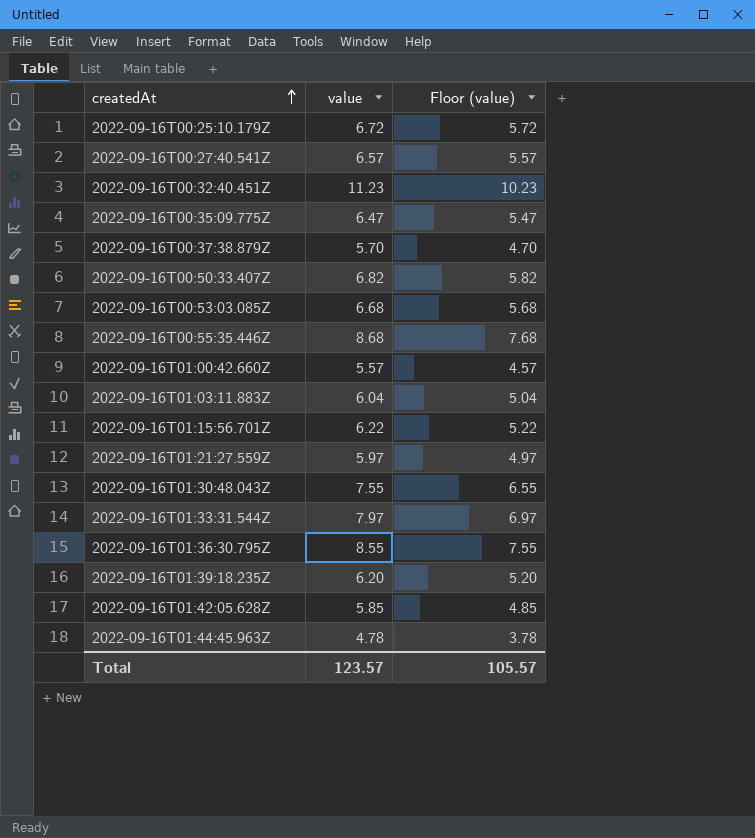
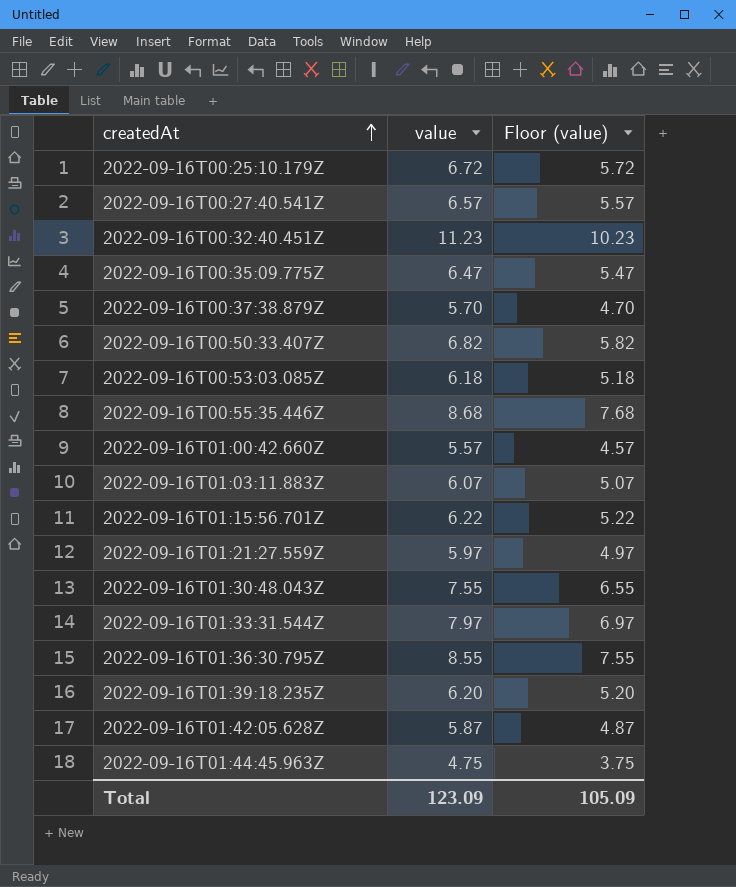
2022-09-16T00:53:03.085Z | value: 6.68 -> 6.18
2022-09-16T00:53:03.085Z | Floor (value): 5.68 -> 5.18
2022-09-16T01:03:11.883Z | value: 6.04 -> 6.07
2022-09-16T01:03:11.883Z | Floor (value): 5.04 -> 5.07
2022-09-16T01:42:05.628Z | value: 5.85 -> 5.87
2022-09-16T01:42:05.628Z | Floor (value): 4.85 -> 4.87
2022-09-16T01:44:45.963Z | value: 4.78 -> 4.75
2022-09-16T01:44:45.963Z | Floor (value): 3.78 -> 3.75
Total | value: 123.57 -> 123.09
Total | Floor (value): 105.57 -> 105.09

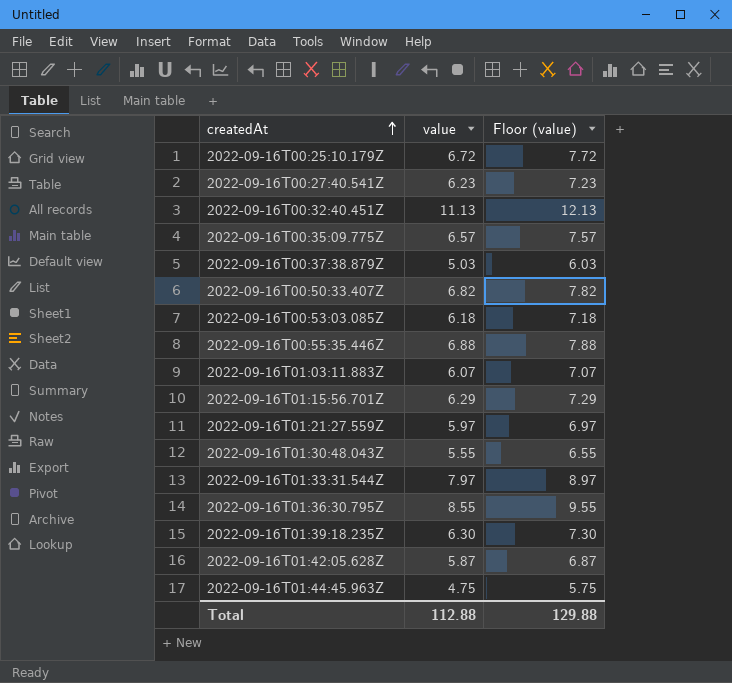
column Floor (value) | formula: [value] - 1 -> [value] + 1
row 2022-09-16T01:00:42.660Z: 5.57 | 4.57 -> none
2022-09-16T00:27:40.541Z | value: 6.57 -> 6.23
2022-09-16T00:32:40.451Z | value: 11.23 -> 11.13
2022-09-16T00:35:09.775Z | value: 6.47 -> 6.57
2022-09-16T00:37:38.879Z | value: 5.70 -> 5.03
2022-09-16T00:55:35.446Z | value: 8.68 -> 6.88
2022-09-16T01:15:56.701Z | value: 6.22 -> 6.29
2022-09-16T01:30:48.043Z | value: 7.55 -> 5.55
2022-09-16T01:39:18.235Z | value: 6.20 -> 6.30
Total | value: 123.09 -> 112.88
Total | Floor (value): 105.09 -> 129.88

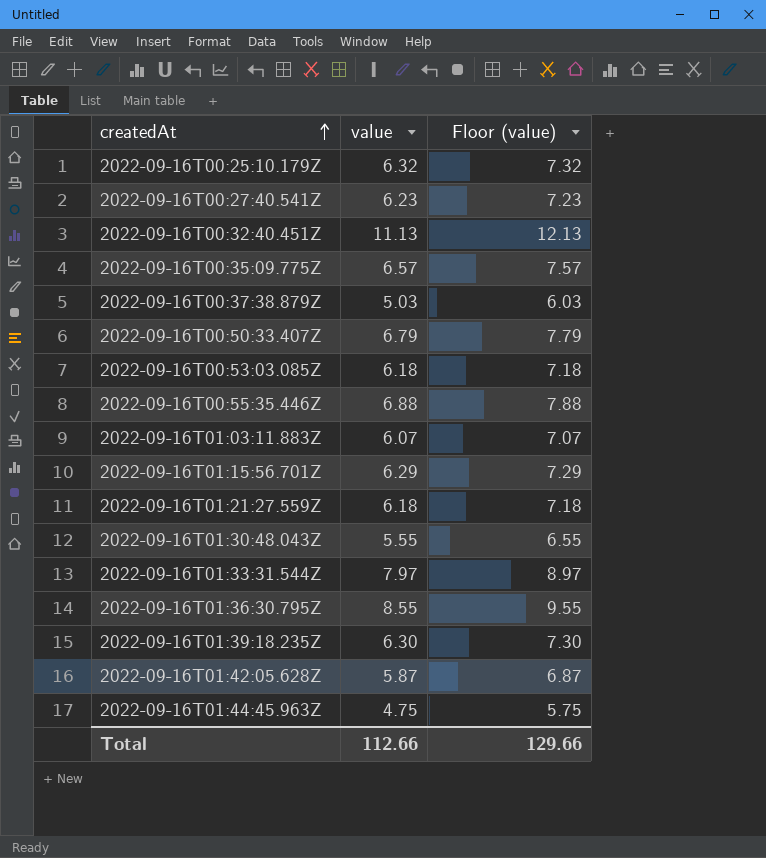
2022-09-16T00:25:10.179Z | value: 6.72 -> 6.32
2022-09-16T00:25:10.179Z | Floor (value): 7.72 -> 7.32
2022-09-16T00:50:33.407Z | value: 6.82 -> 6.79
2022-09-16T00:50:33.407Z | Floor (value): 7.82 -> 7.79
2022-09-16T01:21:27.559Z | value: 5.97 -> 6.18
2022-09-16T01:21:27.559Z | Floor (value): 6.97 -> 7.18
Total | value: 112.88 -> 112.66
Total | Floor (value): 129.88 -> 129.66

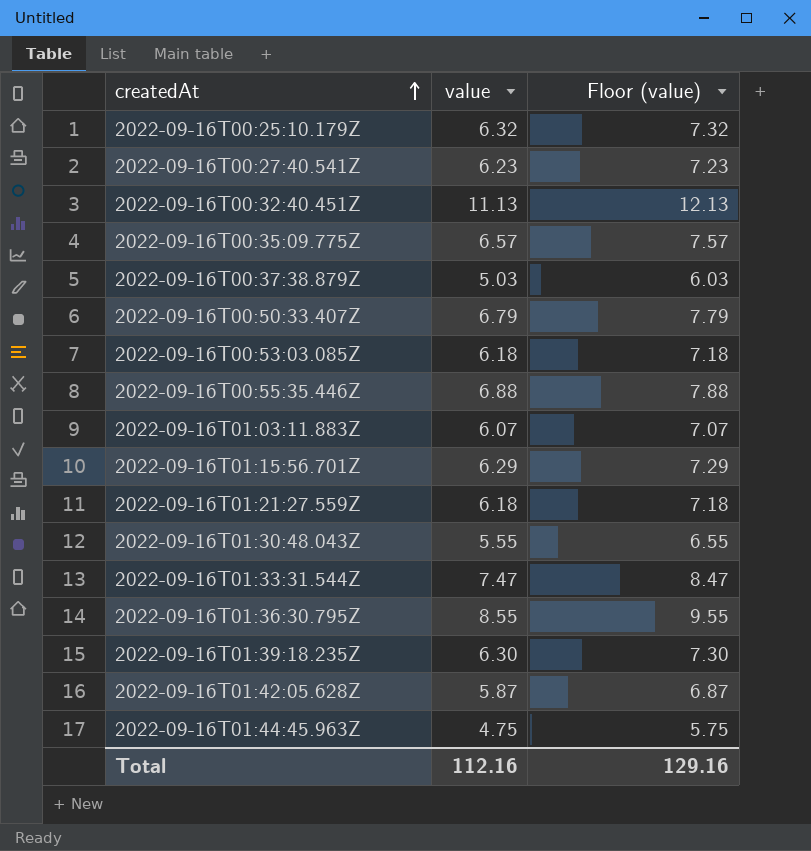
2022-09-16T01:33:31.544Z | value: 7.97 -> 7.47
2022-09-16T01:33:31.544Z | Floor (value): 8.97 -> 8.47
Total | value: 112.66 -> 112.16
Total | Floor (value): 129.66 -> 129.16

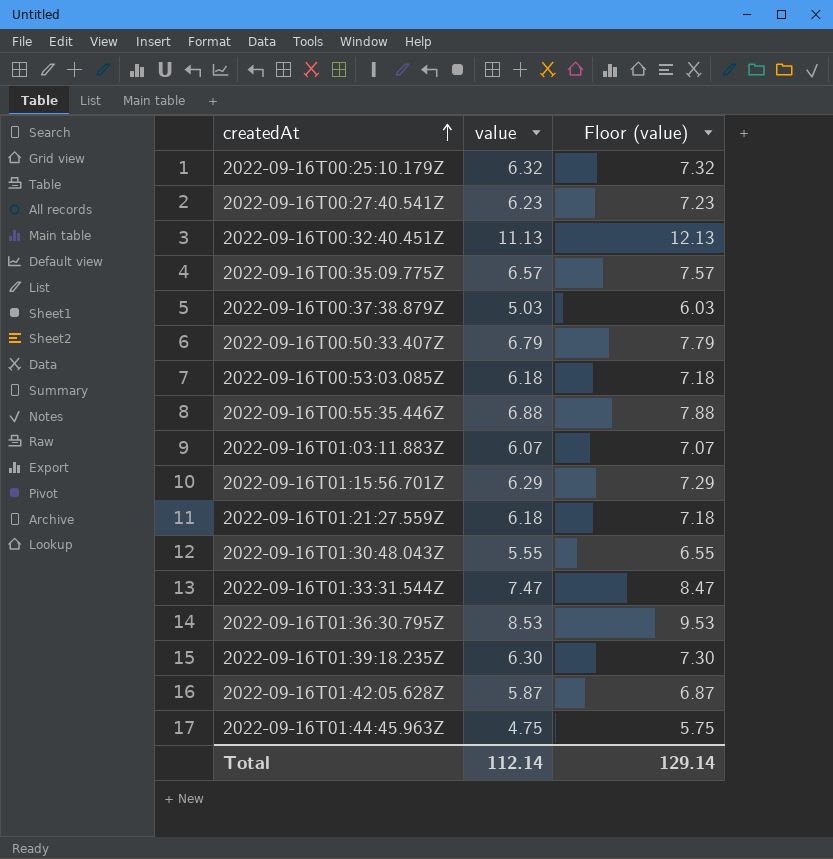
2022-09-16T01:36:30.795Z | value: 8.55 -> 8.53
2022-09-16T01:36:30.795Z | Floor (value): 9.55 -> 9.53
Total | value: 112.16 -> 112.14
Total | Floor (value): 129.16 -> 129.14

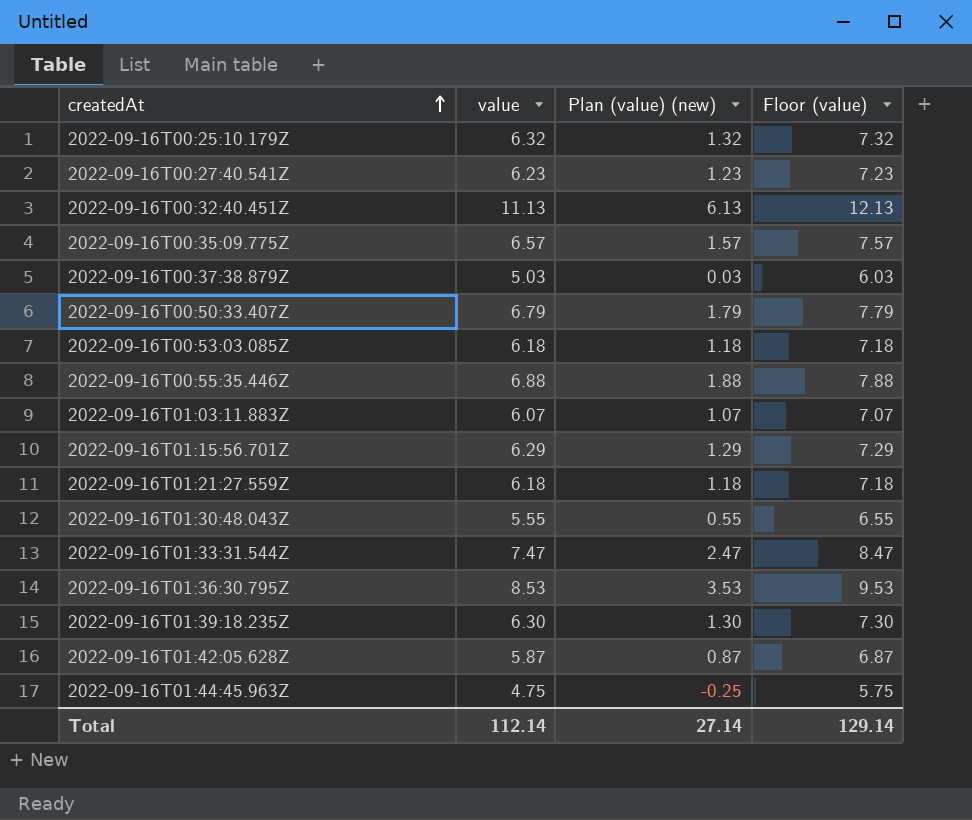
column Plan (value) (new) | formula: none -> [value] - 5

